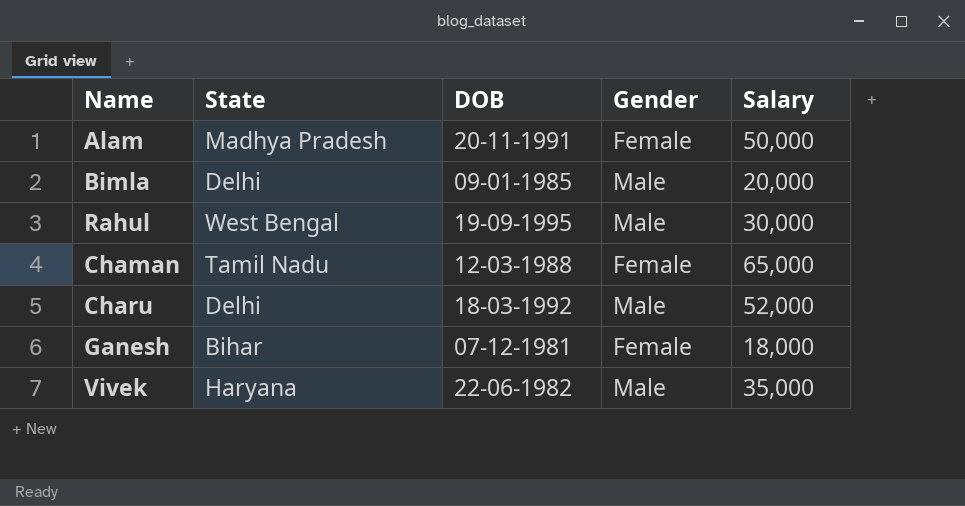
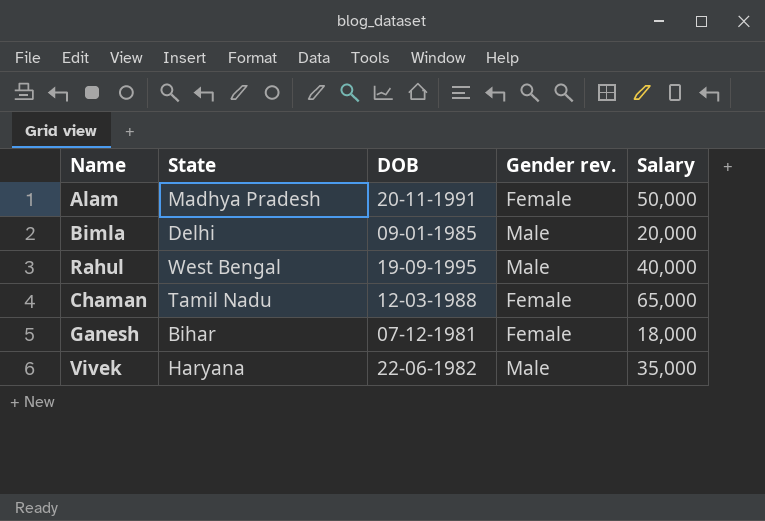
column name: Gender -> Gender rev.
row Charu: Delhi | 18-03-1992 | Male | 52,000 -> none
Rahul | Salary: 30,000 -> 40,000

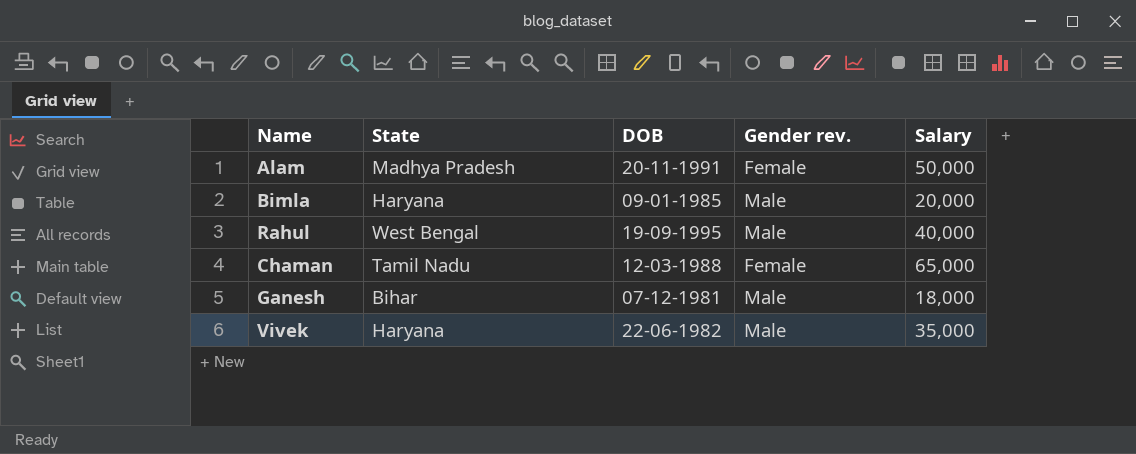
Bimla | State: Delhi -> Haryana
Ganesh | Gender rev.: Female -> Male

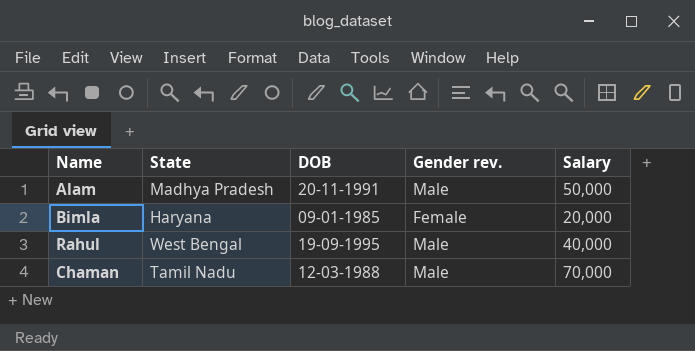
row Ganesh: Bihar | 07-12-1981 | Male | 18,000 -> none
row Vivek: Haryana | 22-06-1982 | Male | 35,000 -> none
Alam | Gender rev.: Female -> Male
Bimla | Gender rev.: Male -> Female
Chaman | Gender rev.: Female -> Male
Chaman | Salary: 65,000 -> 70,000

